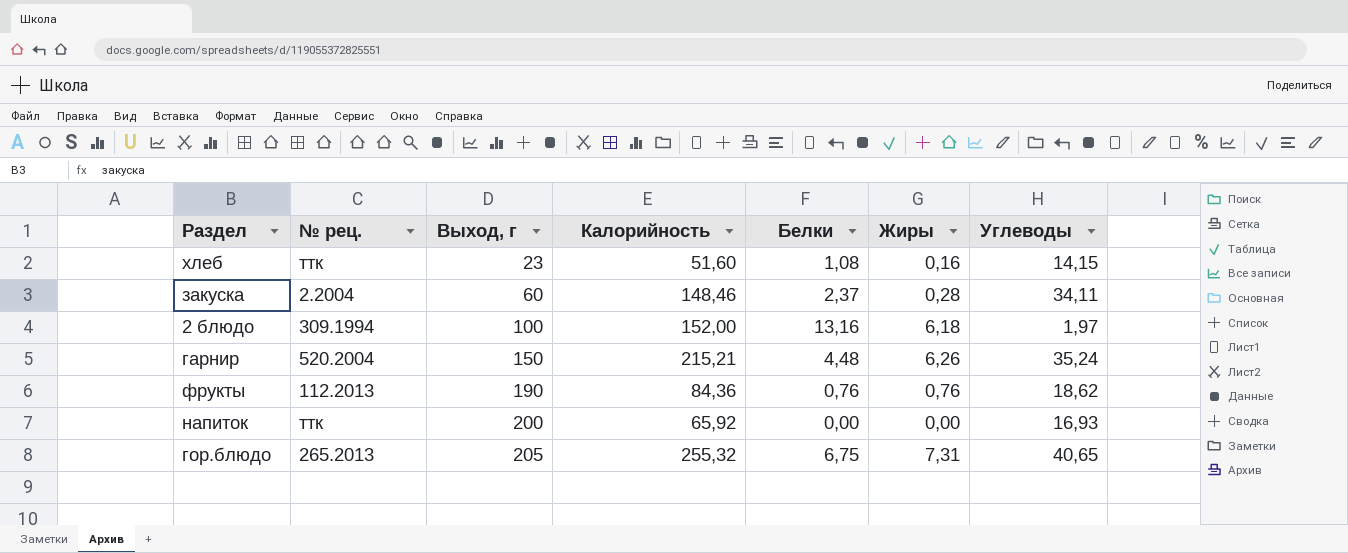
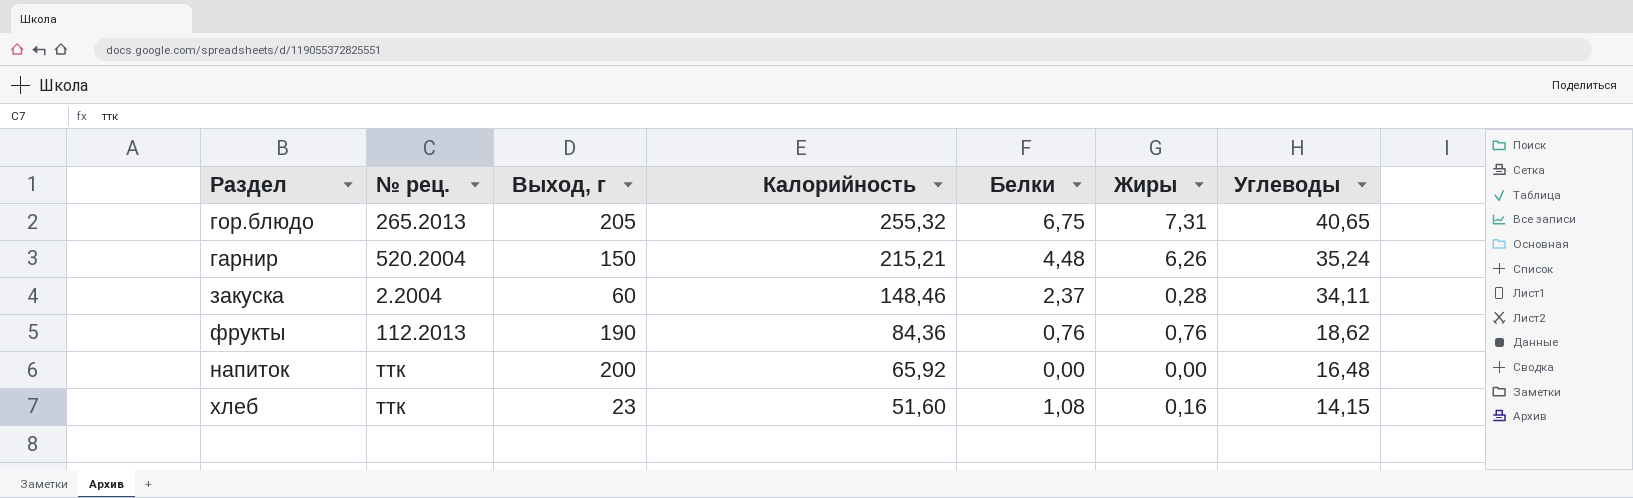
row order: Выход, г ascending -> Калорийность descending
row 2 блюдо: 309.1994 | 100 | 152,00 | 13,16 | 6,18 | 1,97 -> none
напиток | Углеводы: 16,93 -> 16,48

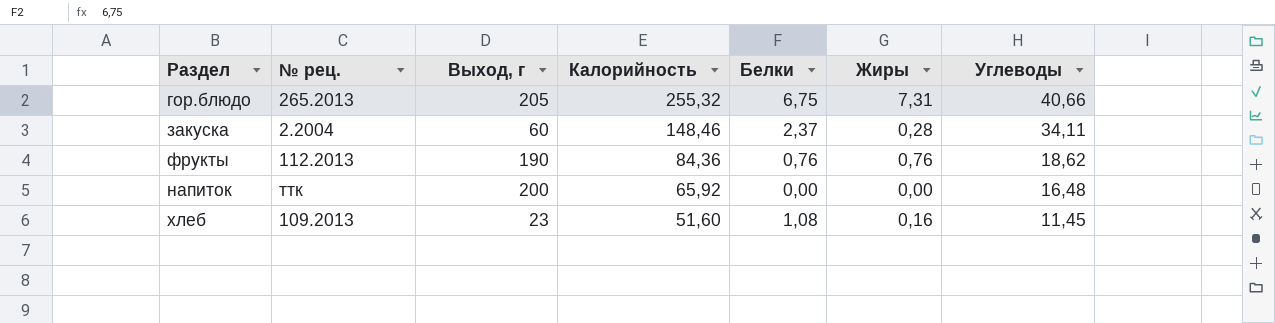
row гарнир: 520.2004 | 150 | 215,21 | 4,48 | 6,26 | 35,24 -> none
гор.блюдо | Углеводы: 40,65 -> 40,66
хлеб | № рец.: ттк -> 109.2013
хлеб | Углеводы: 14,15 -> 11,45

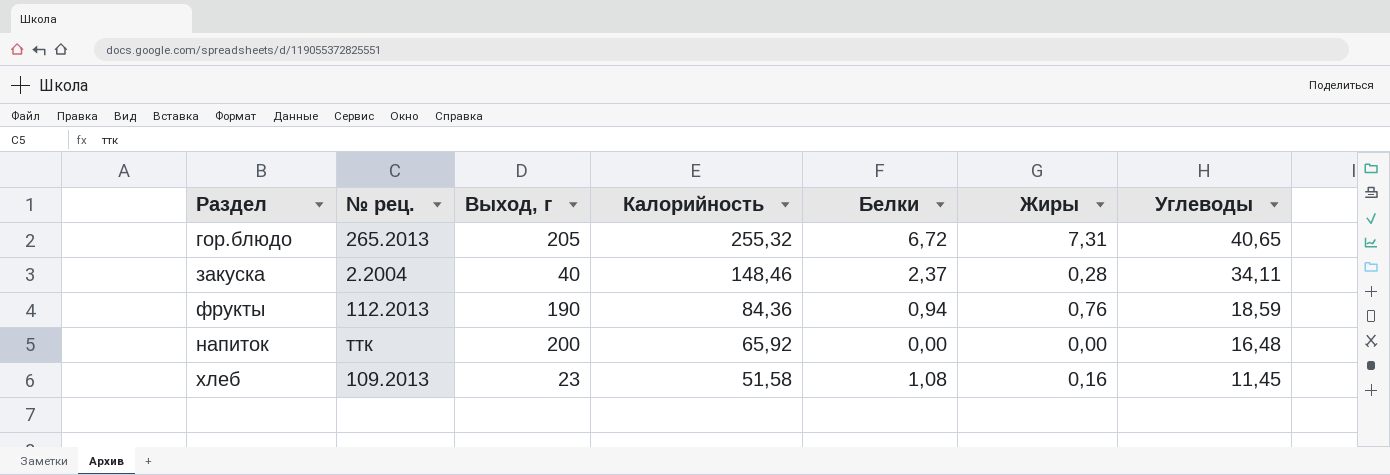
гор.блюдо | Белки: 6,75 -> 6,72
гор.блюдо | Углеводы: 40,66 -> 40,65
закуска | Выход, г: 60 -> 40
фрукты | Белки: 0,76 -> 0,94
фрукты | Углеводы: 18,62 -> 18,59
хлеб | Калорийность: 51,60 -> 51,58

